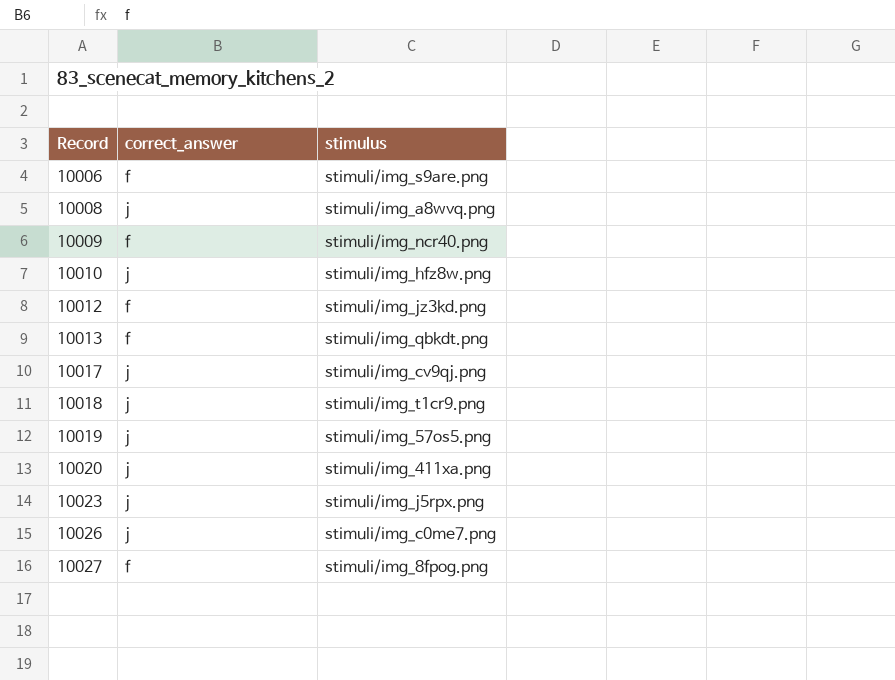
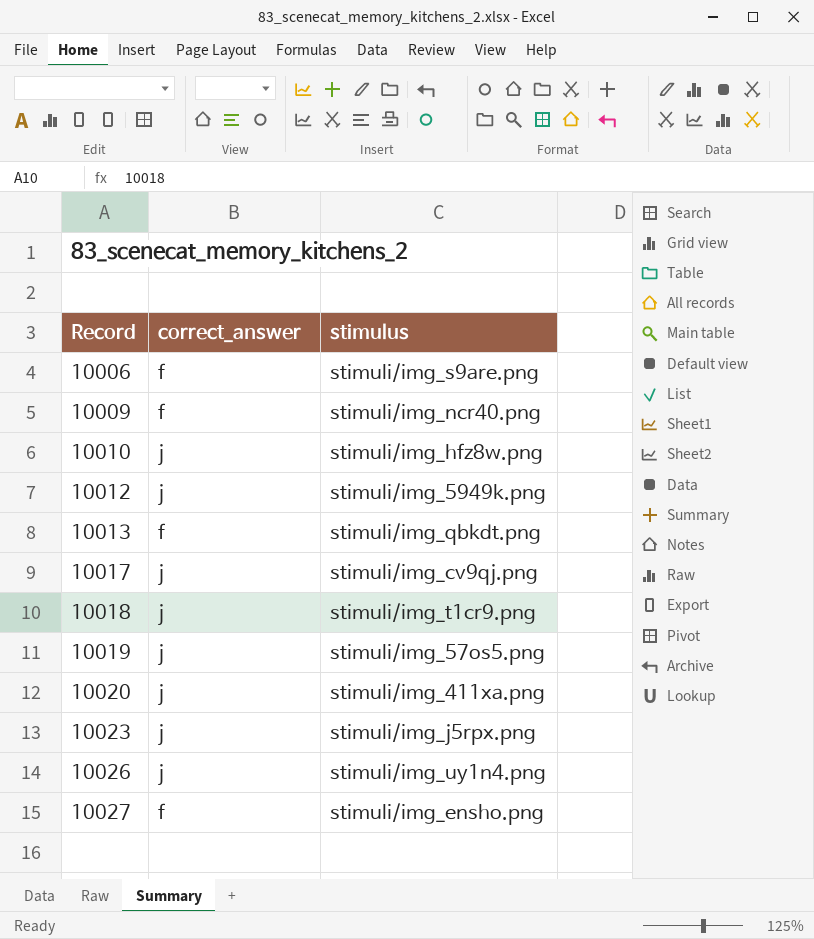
row 10008: j | stimuli/img_a8wvq.png -> none
10012 | correct_answer: f -> j
10012 | stimulus: stimuli/img_jz3kd.png -> stimuli/img_5949k.png
10026 | stimulus: stimuli/img_c0me7.png -> stimuli/img_uy1n4.png
10027 | stimulus: stimuli/img_8fpog.png -> stimuli/img_ensho.png

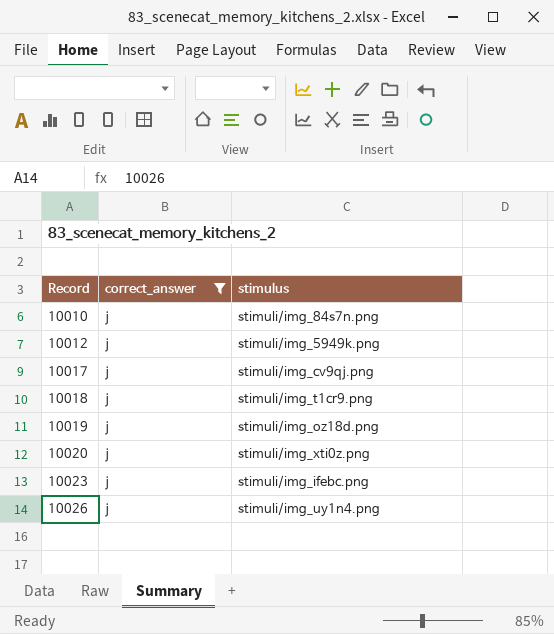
filter: none -> correct_answer = j
10010 | stimulus: stimuli/img_hfz8w.png -> stimuli/img_84s7n.png
10019 | stimulus: stimuli/img_57os5.png -> stimuli/img_oz18d.png
10020 | stimulus: stimuli/img_411xa.png -> stimuli/img_xti0z.png
10023 | stimulus: stimuli/img_j5rpx.png -> stimuli/img_ifebc.png

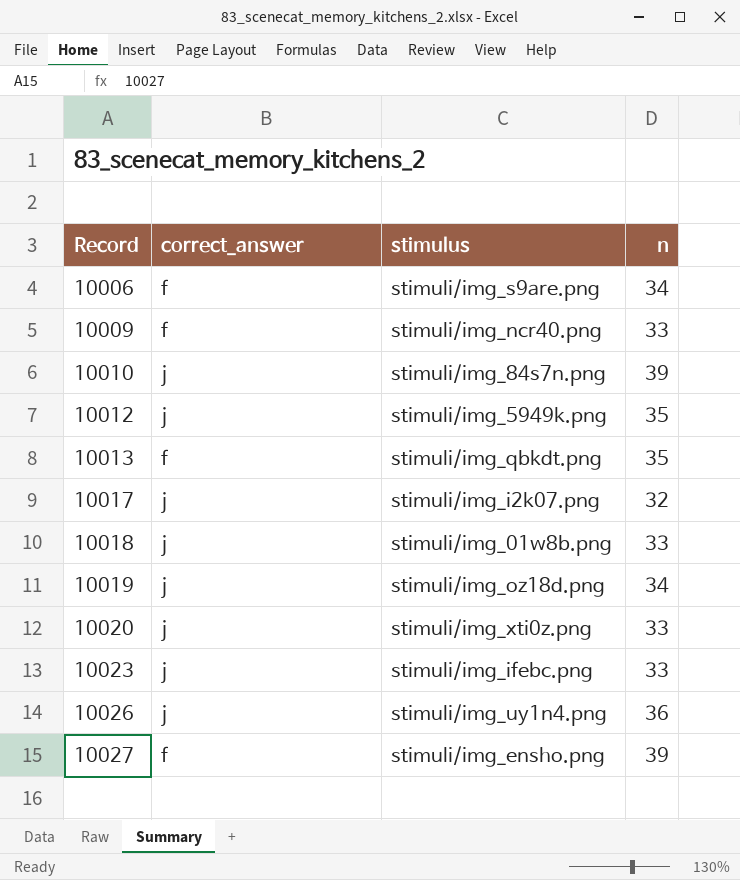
filter: correct_answer = j -> none
column n | position: none -> 4
10017 | stimulus: stimuli/img_cv9qj.png -> stimuli/img_i2k07.png
10018 | stimulus: stimuli/img_t1cr9.png -> stimuli/img_01w8b.png

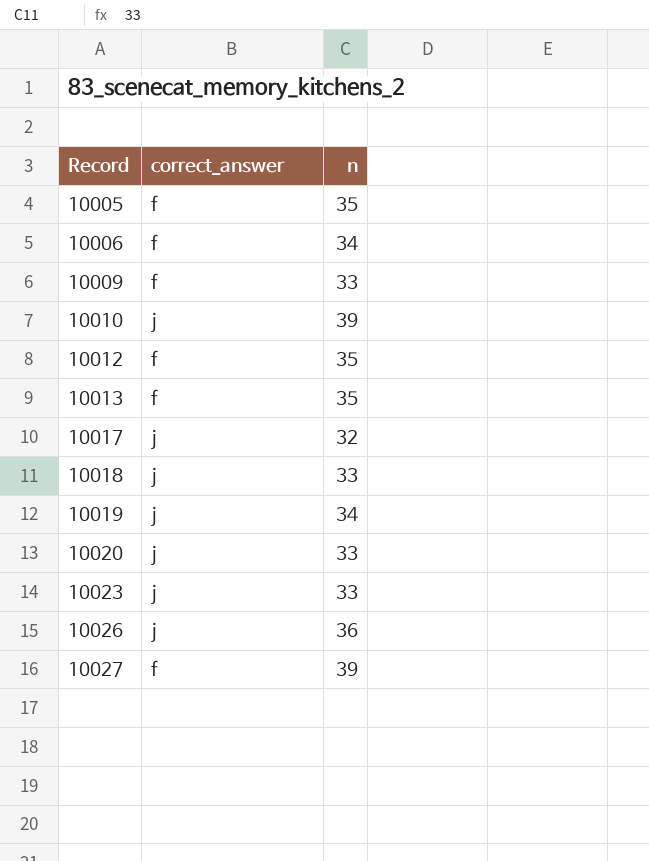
column stimulus | position: 3 -> none
row 10005: none -> f | 35
10012 | correct_answer: j -> f

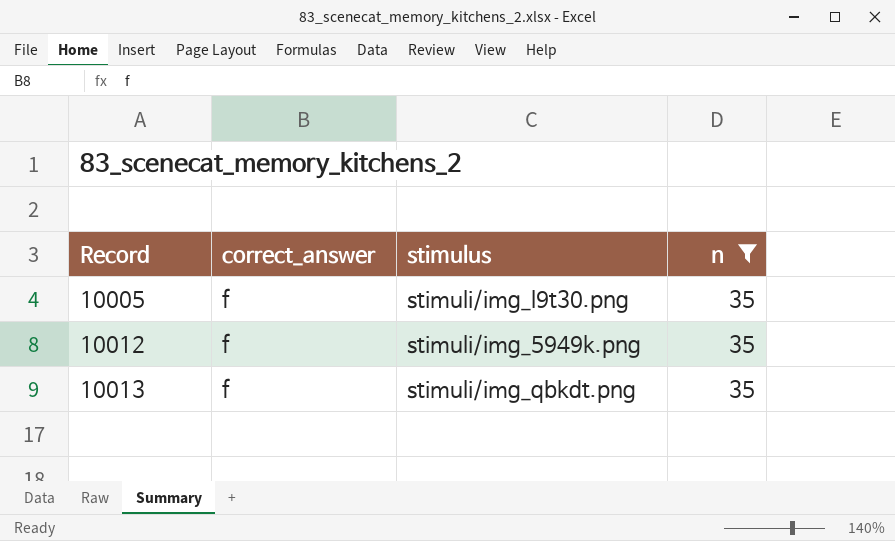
filter: none -> n = 35
column stimulus | position: none -> 3

